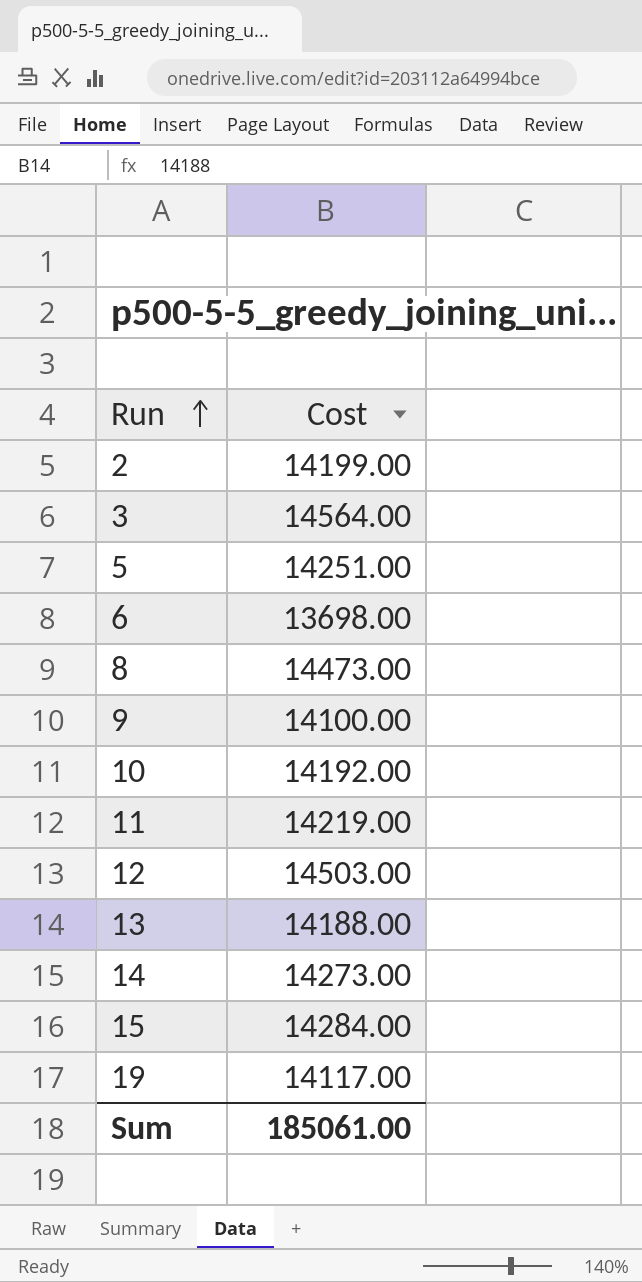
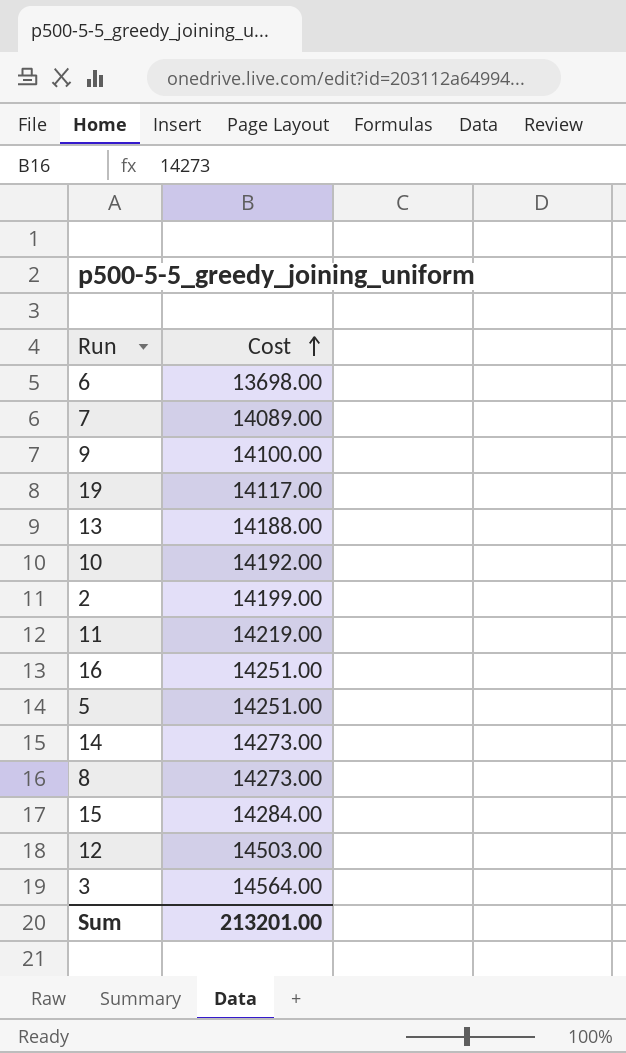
row order: Run ascending -> Cost ascending
row 7: none -> 14089.00
row 16: none -> 14251.00
8 | Cost: 14473.00 -> 14273.00
Sum | Cost: 185061.00 -> 213201.00

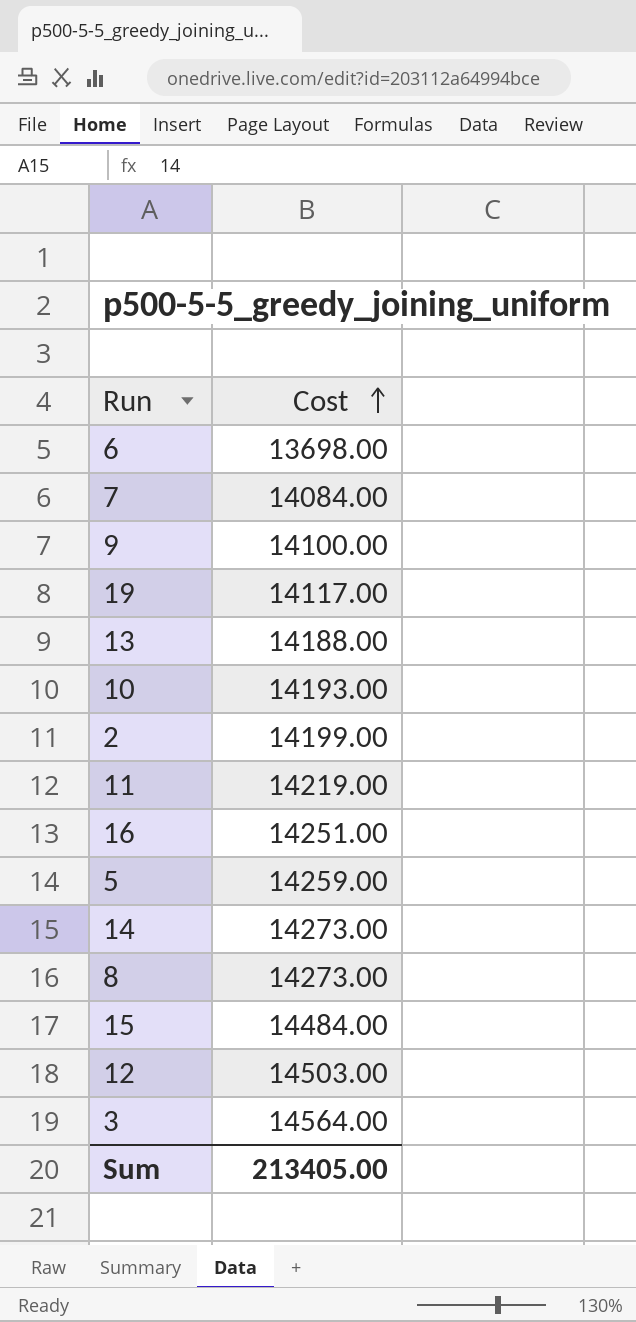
7 | Cost: 14089.00 -> 14084.00
10 | Cost: 14192.00 -> 14193.00
5 | Cost: 14251.00 -> 14259.00
15 | Cost: 14284.00 -> 14484.00
Sum | Cost: 213201.00 -> 213405.00

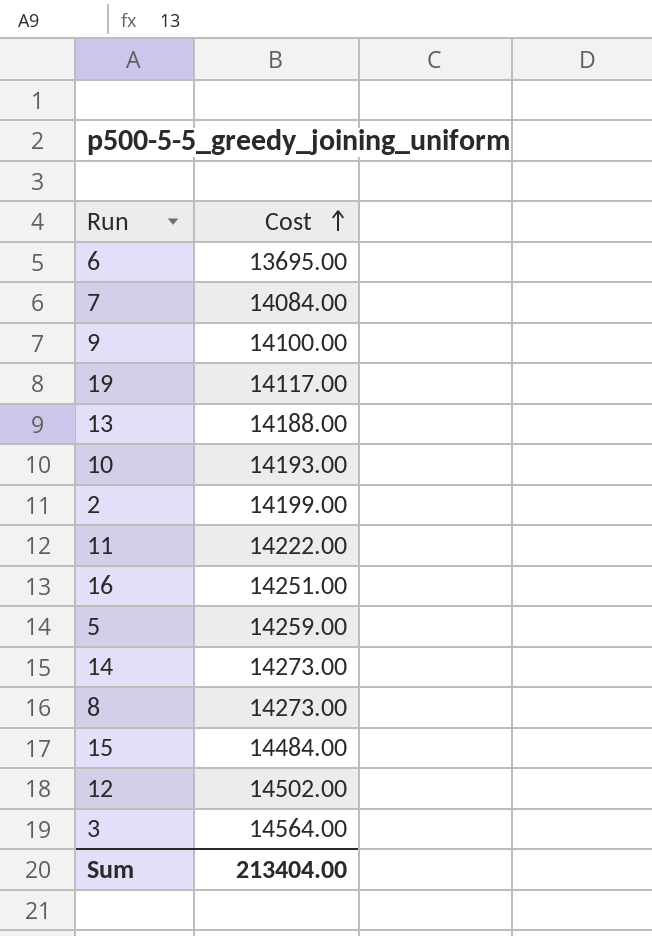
6 | Cost: 13698.00 -> 13695.00
11 | Cost: 14219.00 -> 14222.00
12 | Cost: 14503.00 -> 14502.00
Sum | Cost: 213405.00 -> 213404.00

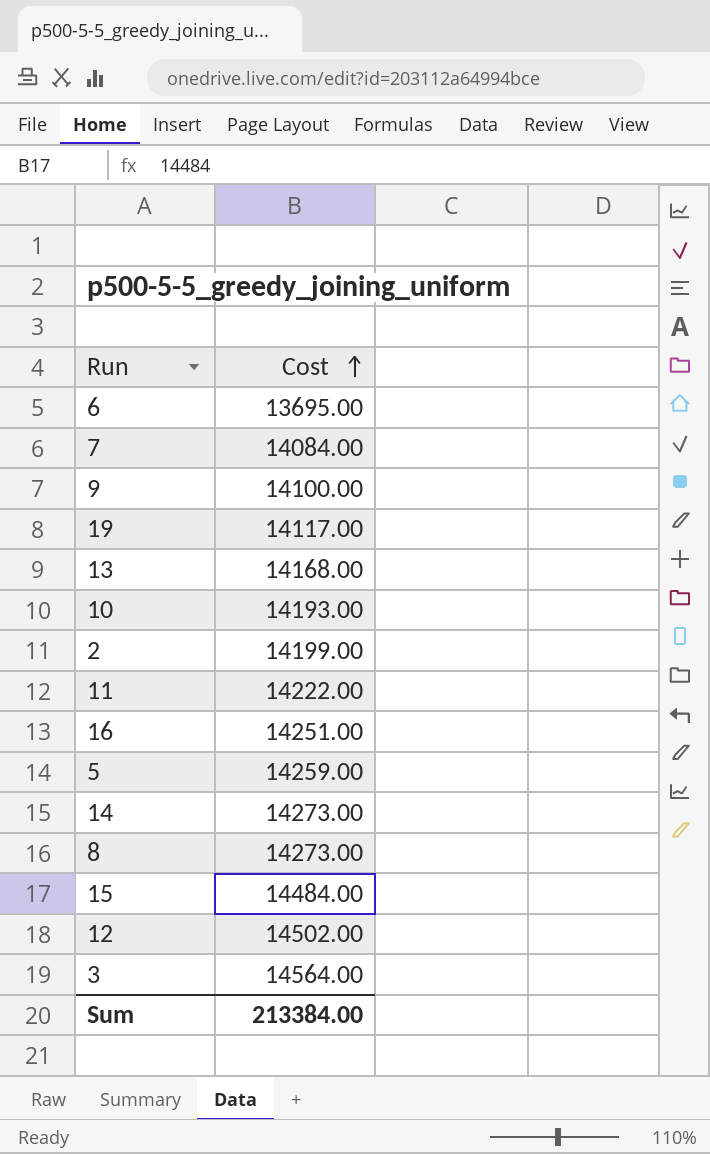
13 | Cost: 14188.00 -> 14168.00
Sum | Cost: 213404.00 -> 213384.00

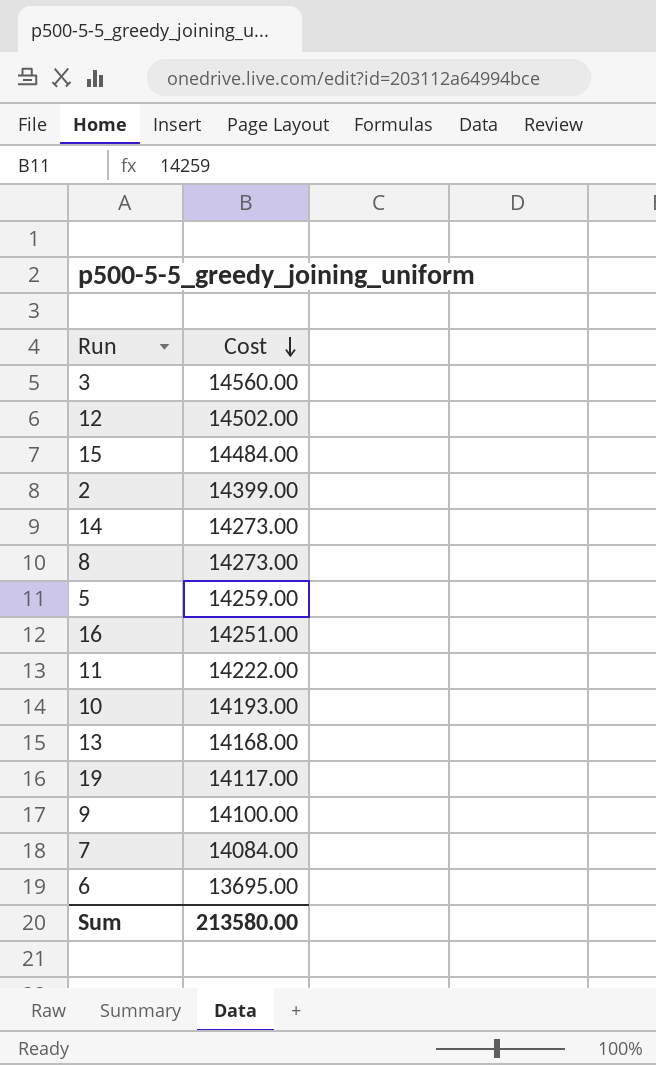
row order: Cost ascending -> Cost descending
3 | Cost: 14564.00 -> 14560.00
2 | Cost: 14199.00 -> 14399.00
Sum | Cost: 213384.00 -> 213580.00

